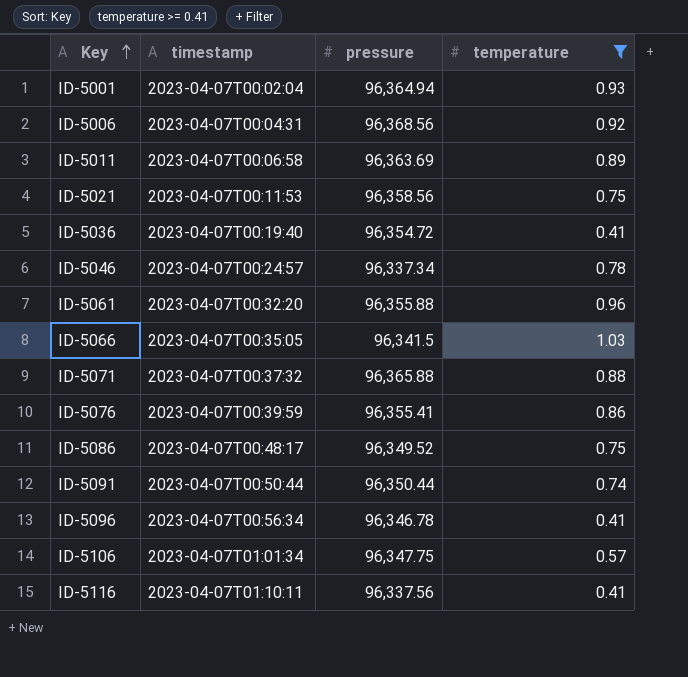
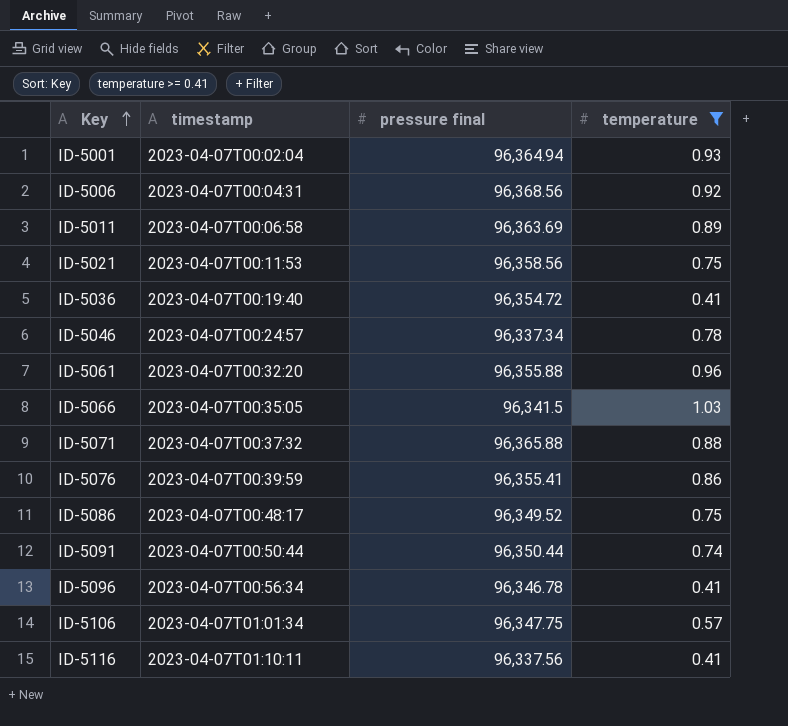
column name: pressure -> pressure final

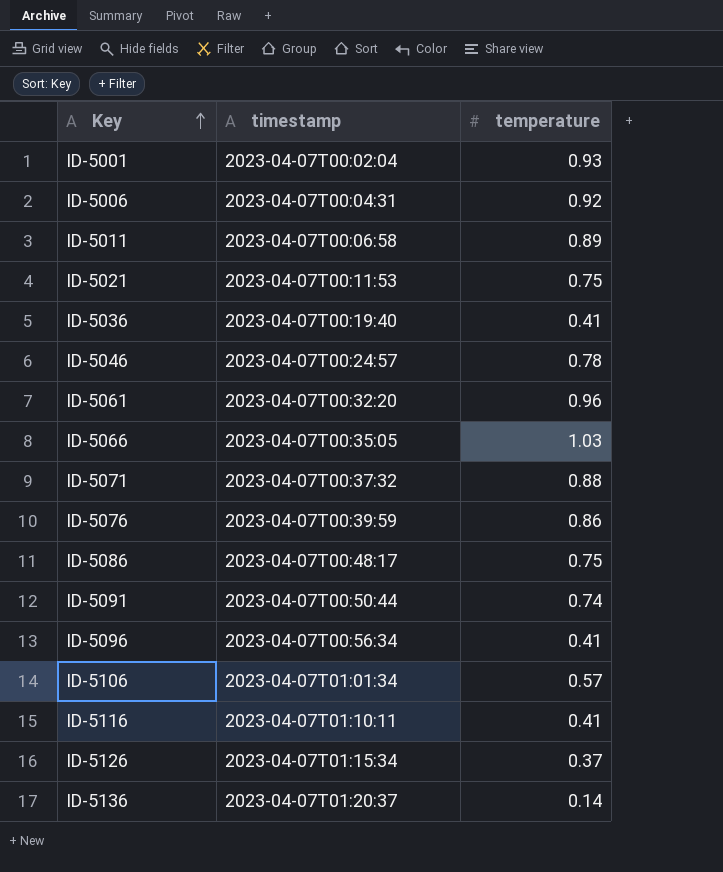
filter: temperature >= 0.41 -> none
column pressure final | position: 3 -> none

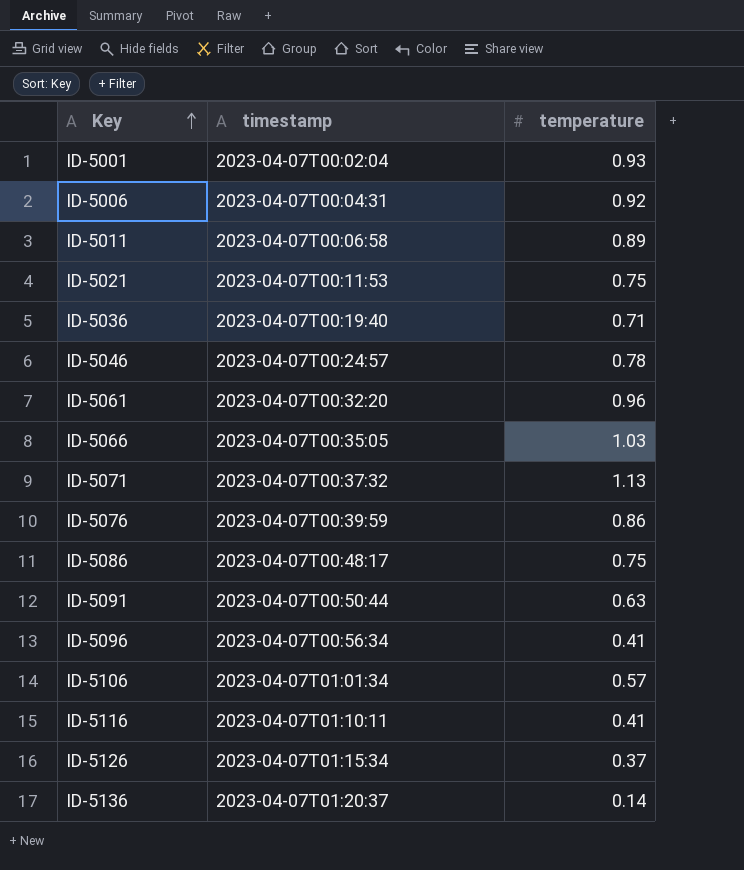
ID-5036 | temperature: 0.41 -> 0.71
ID-5071 | temperature: 0.88 -> 1.13
ID-5091 | temperature: 0.74 -> 0.63

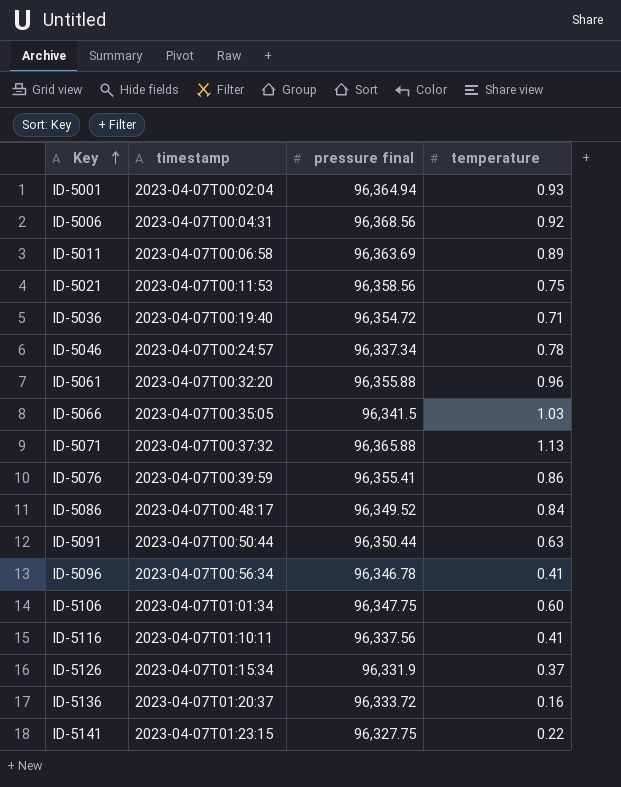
column pressure final | position: none -> 3
ID-5086 | temperature: 0.75 -> 0.84
ID-5106 | temperature: 0.57 -> 0.60
ID-5136 | temperature: 0.14 -> 0.16
row ID-5141: none -> 2023-04-07T01:23:15 | 96,327.75 | 0.22

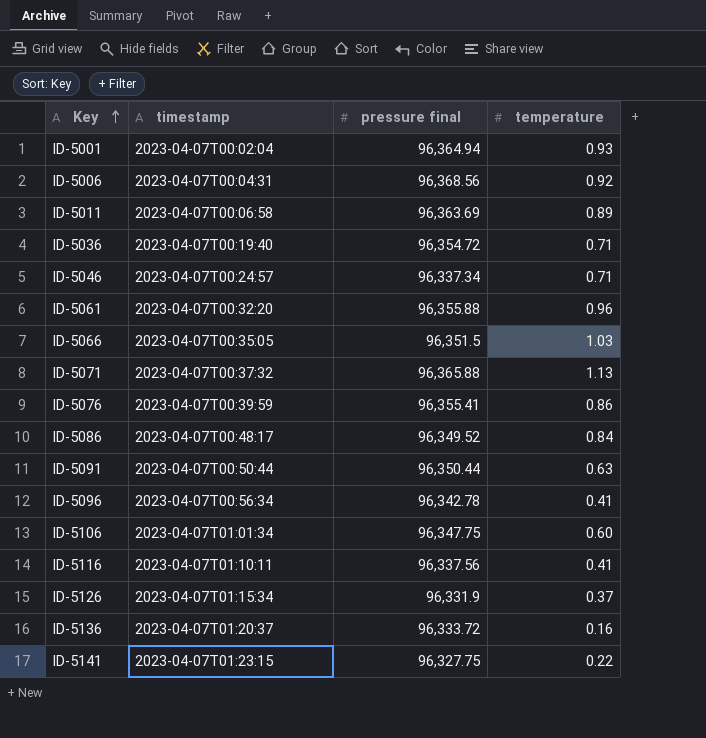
row ID-5021: 2023-04-07T00:11:53 | 96,358.56 | 0.75 -> none
ID-5046 | temperature: 0.78 -> 0.71
ID-5066 | pressure final: 96,341.5 -> 96,351.5
ID-5096 | pressure final: 96,346.78 -> 96,342.78

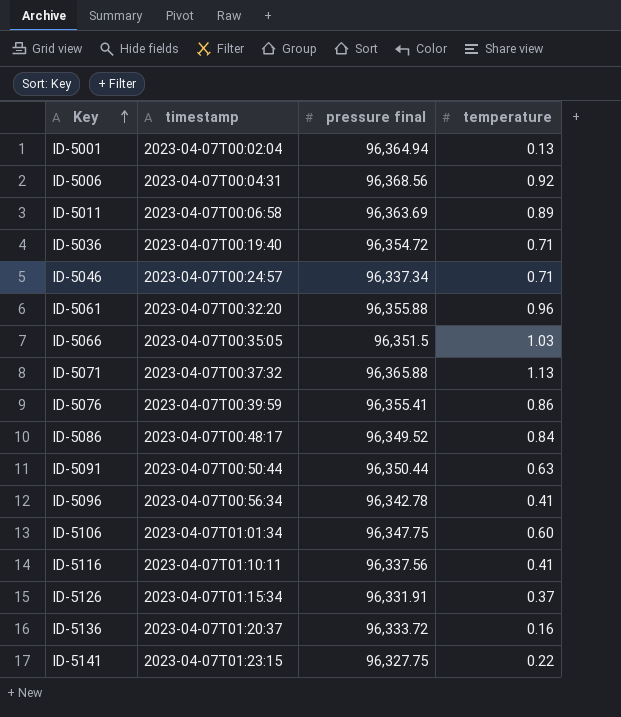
ID-5001 | temperature: 0.93 -> 0.13
ID-5126 | pressure final: 96,331.9 -> 96,331.91

